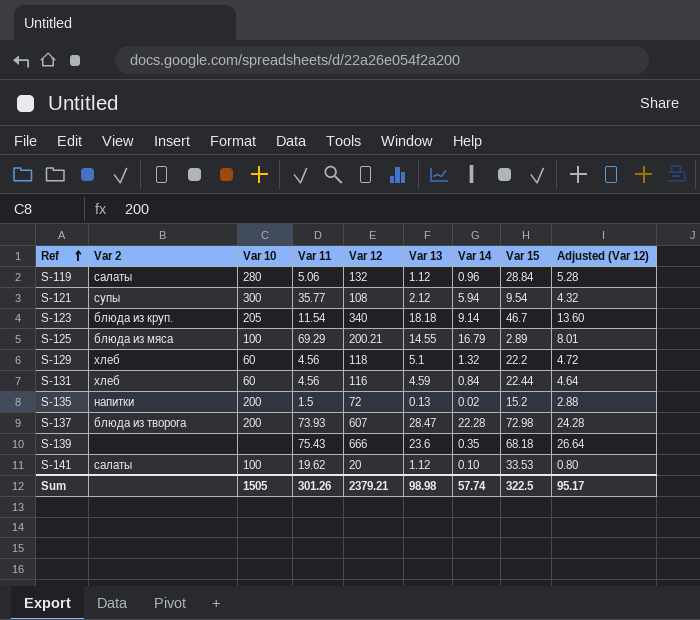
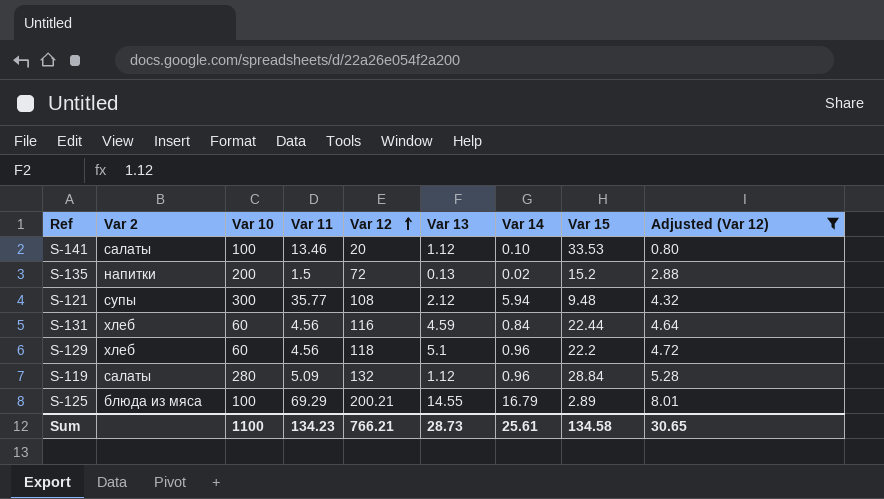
filter: none -> Adjusted (Var 12) <= 8.01
row order: Ref ascending -> Var 12 ascending
S-141 | Var 11: 19.62 -> 13.46
S-121 | Var 15: 9.54 -> 9.48
S-129 | Var 14: 1.32 -> 0.96
S-119 | Var 11: 5.06 -> 5.09
Sum | Var 10: 1505 -> 1100
Sum | Var 11: 301.26 -> 134.23
Sum | Var 12: 2379.21 -> 766.21
Sum | Var 13: 98.98 -> 28.73
Sum | Var 14: 57.74 -> 25.61
Sum | Var 15: 322.5 -> 134.58
Sum | Adjusted (Var 12): 95.17 -> 30.65

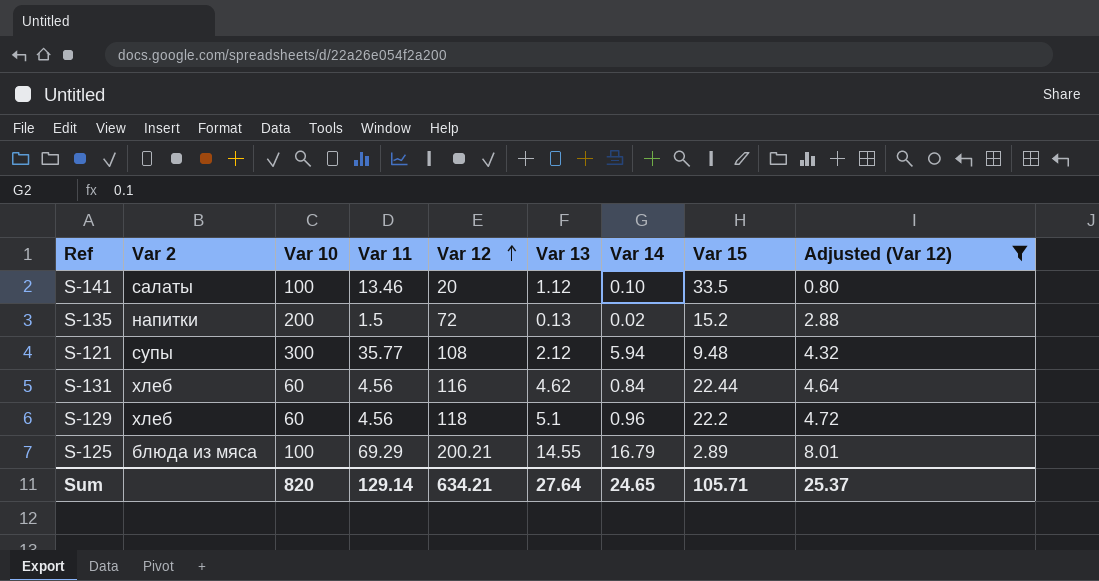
row S-119: салаты | 280 | 5.09 | 132 | 1.12 | 0.96 | 28.84 | 5.28 -> none
S-141 | Var 15: 33.53 -> 33.5
S-131 | Var 13: 4.59 -> 4.62
Sum | Var 10: 1100 -> 820
Sum | Var 11: 134.23 -> 129.14
Sum | Var 12: 766.21 -> 634.21
Sum | Var 13: 28.73 -> 27.64
Sum | Var 14: 25.61 -> 24.65
Sum | Var 15: 134.58 -> 105.71
Sum | Adjusted (Var 12): 30.65 -> 25.37

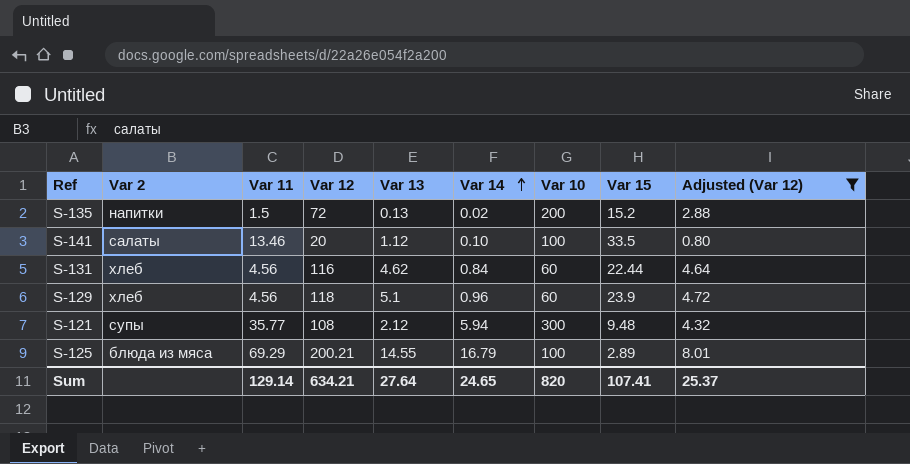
row order: Var 12 ascending -> Var 14 ascending
column Var 10 | position: 3 -> 7
S-129 | Var 15: 22.2 -> 23.9
Sum | Var 15: 105.71 -> 107.41

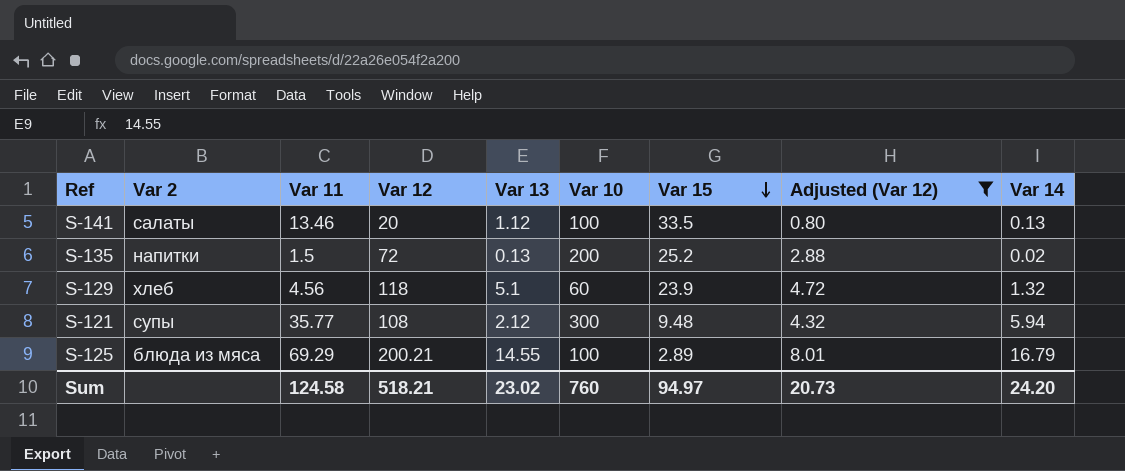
row order: Var 14 ascending -> Var 15 descending
column Var 14 | position: 6 -> 9
row S-131: хлеб | 4.56 | 116 | 4.62 | 0.84 | 60 | 22.44 | 4.64 -> none
S-141 | Var 14: 0.10 -> 0.13
S-135 | Var 15: 15.2 -> 25.2
S-129 | Var 14: 0.96 -> 1.32
Sum | Var 11: 129.14 -> 124.58
Sum | Var 12: 634.21 -> 518.21
Sum | Var 13: 27.64 -> 23.02
Sum | Var 10: 820 -> 760
Sum | Var 15: 107.41 -> 94.97
Sum | Adjusted (Var 12): 25.37 -> 20.73
Sum | Var 14: 24.65 -> 24.20

